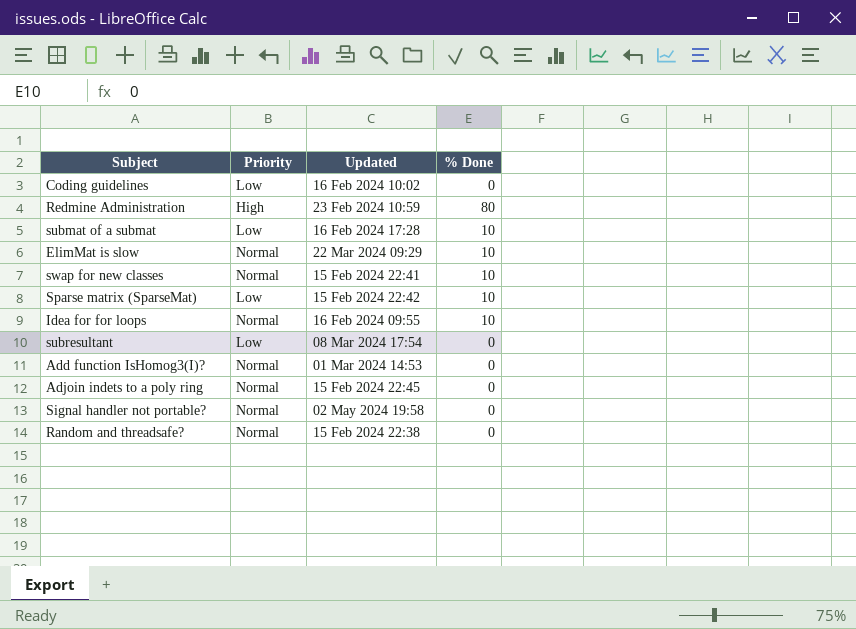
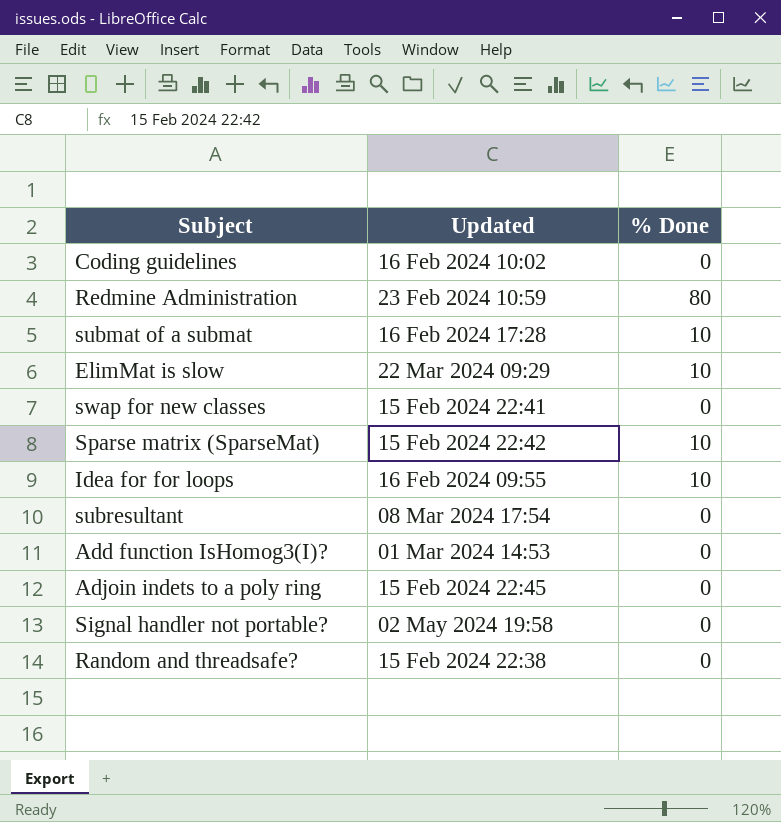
column Priority | position: 2 -> none
swap for new classes | % Done: 10 -> 0

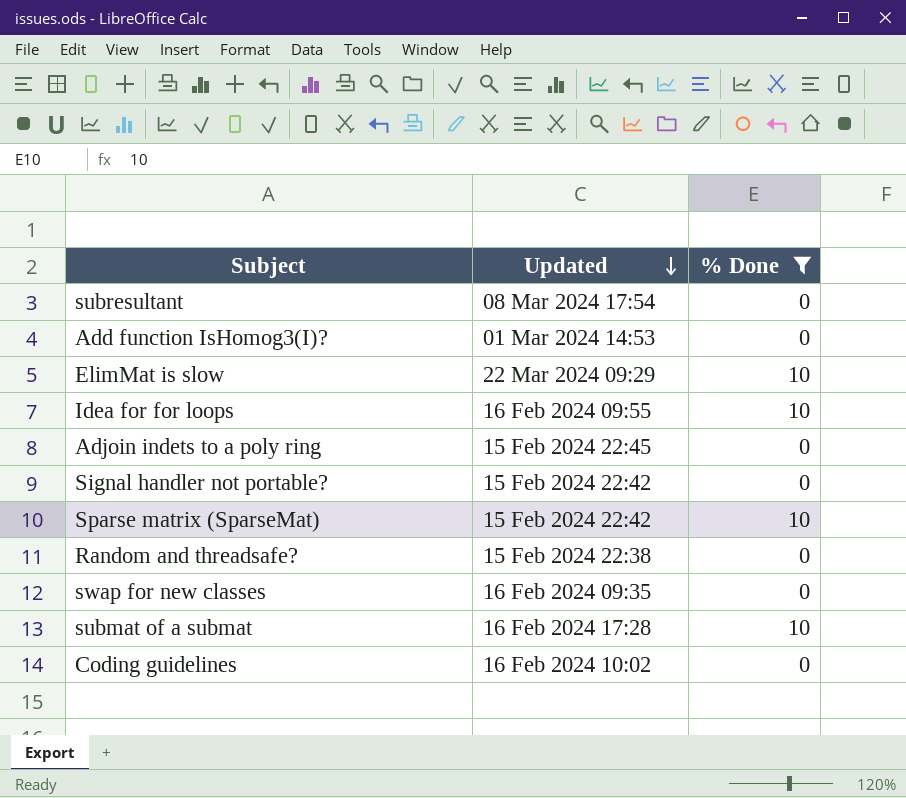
filter: none -> % Done != 80
row order: none -> Updated descending
Signal handler not portable? | Updated: 02 May 2024 19:58 -> 15 Feb 2024 22:42
swap for new classes | Updated: 15 Feb 2024 22:41 -> 16 Feb 2024 09:35

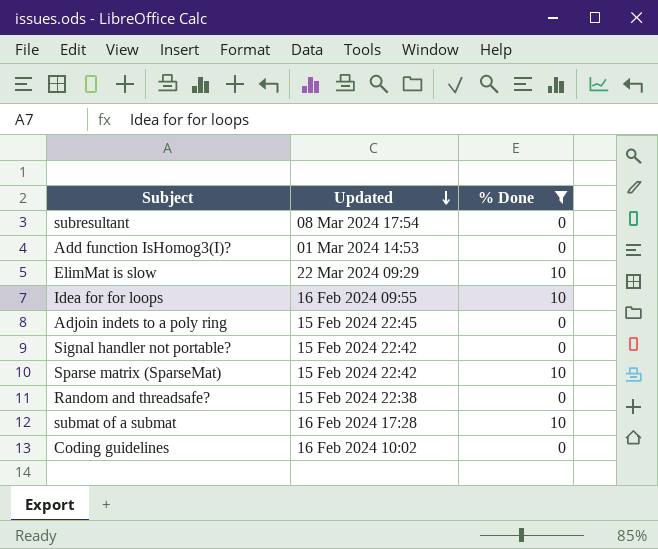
row swap for new classes: 16 Feb 2024 09:35 | 0 -> none

